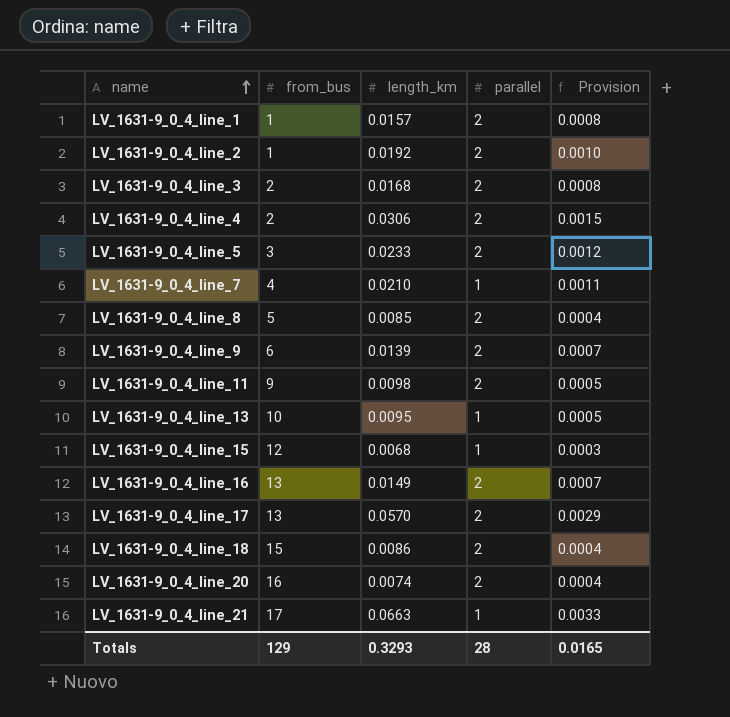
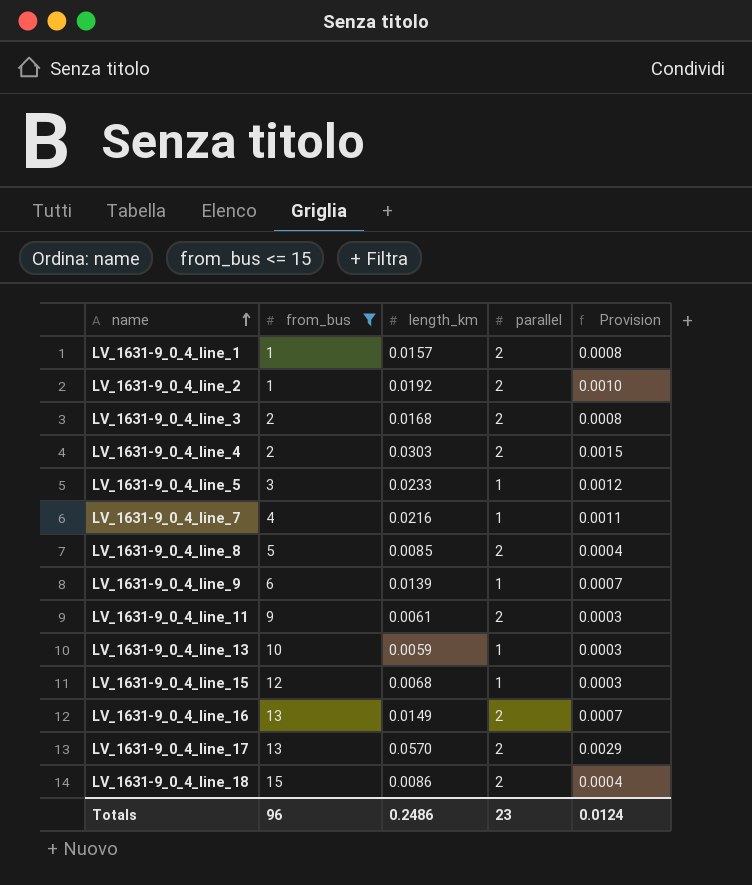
filter: none -> from_bus <= 15
LV_1631-9_0_4_line_4 | length_km: 0.0306 -> 0.0303
LV_1631-9_0_4_line_5 | parallel: 2 -> 1
LV_1631-9_0_4_line_7 | length_km: 0.0210 -> 0.0216
LV_1631-9_0_4_line_9 | parallel: 2 -> 1
LV_1631-9_0_4_line_11 | length_km: 0.0098 -> 0.0061
LV_1631-9_0_4_line_11 | Provision: 0.0005 -> 0.0003
LV_1631-9_0_4_line_13 | length_km: 0.0095 -> 0.0059
LV_1631-9_0_4_line_13 | Provision: 0.0005 -> 0.0003
Totals | from_bus: 129 -> 96
Totals | length_km: 0.3293 -> 0.2486
Totals | parallel: 28 -> 23
Totals | Provision: 0.0165 -> 0.0124

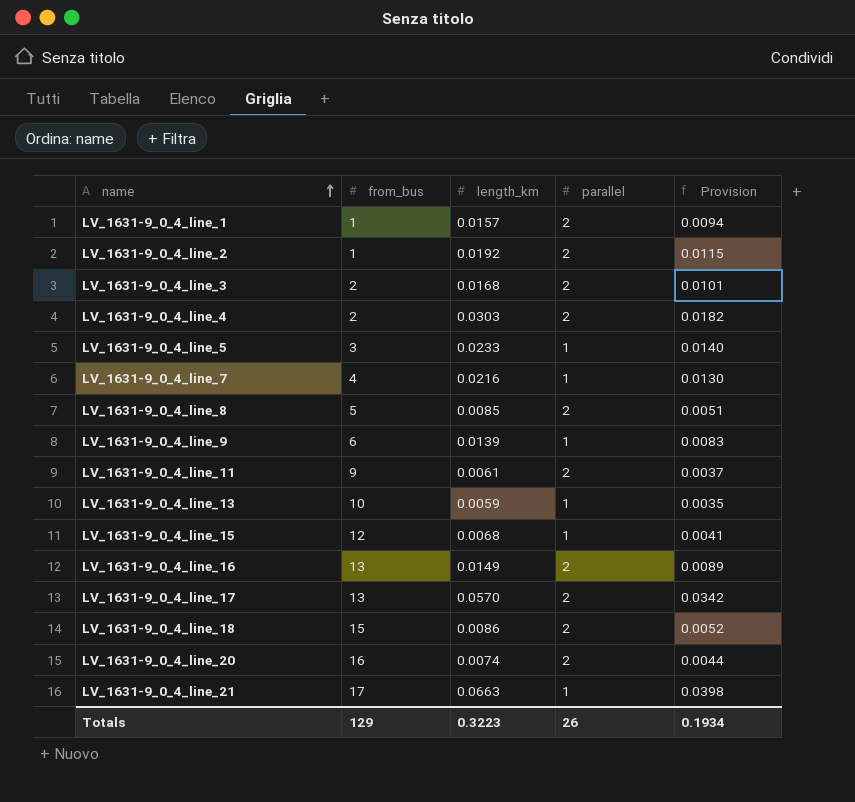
filter: from_bus <= 15 -> none
column Provision | formula: [length_km] * 0.05 -> [length_km] * 0.6
Totals | from_bus: 96 -> 129
Totals | length_km: 0.2486 -> 0.3223
Totals | parallel: 23 -> 26
Totals | Provision: 0.0124 -> 0.1934

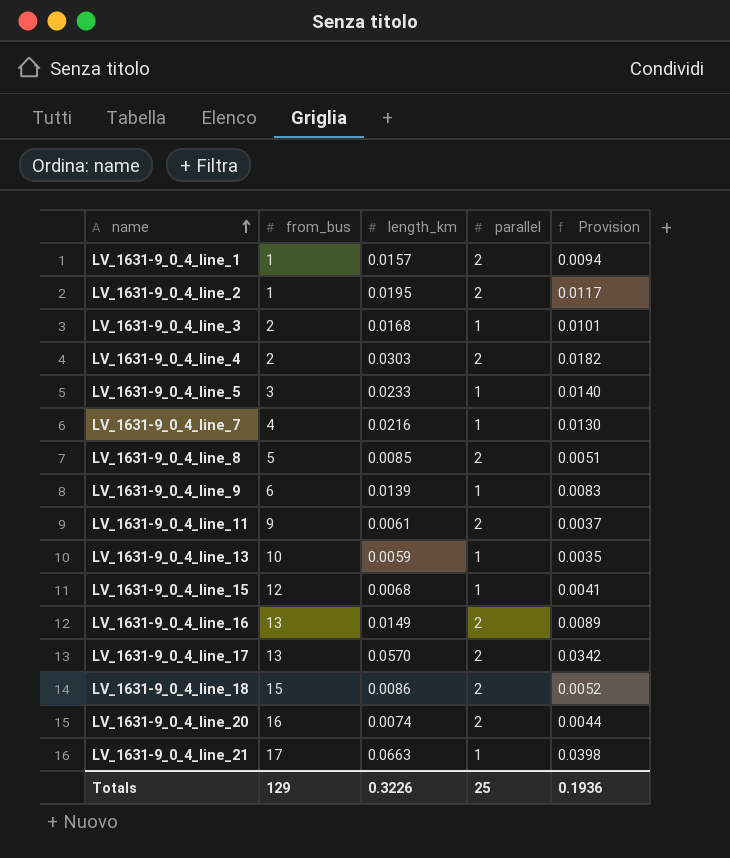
LV_1631-9_0_4_line_2 | length_km: 0.0192 -> 0.0195
LV_1631-9_0_4_line_2 | Provision: 0.0115 -> 0.0117
LV_1631-9_0_4_line_3 | parallel: 2 -> 1
Totals | length_km: 0.3223 -> 0.3226
Totals | parallel: 26 -> 25
Totals | Provision: 0.1934 -> 0.1936

